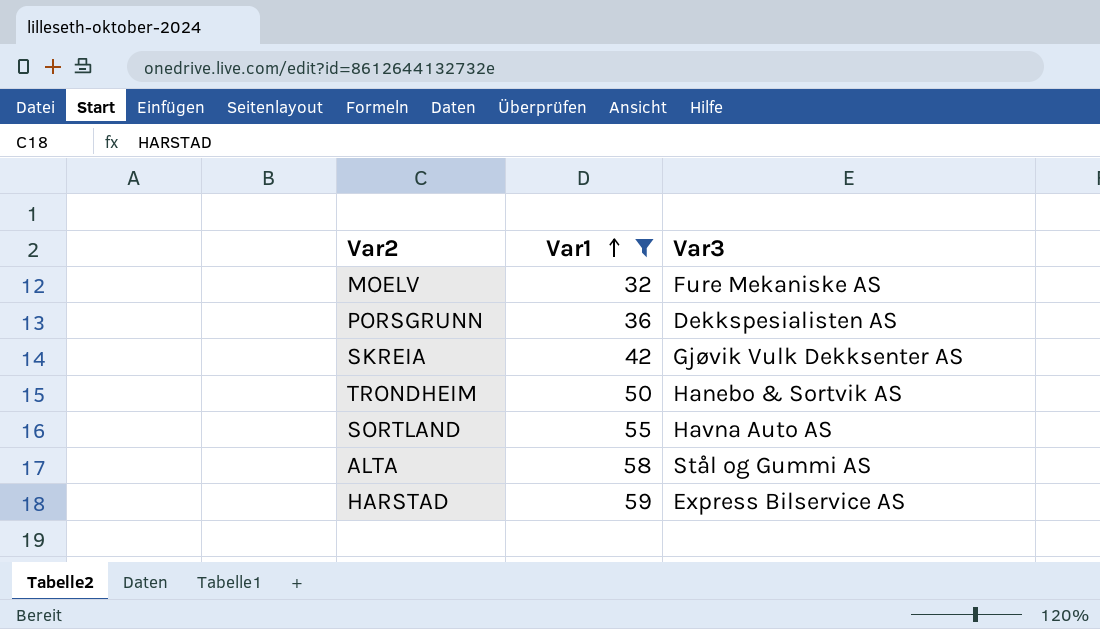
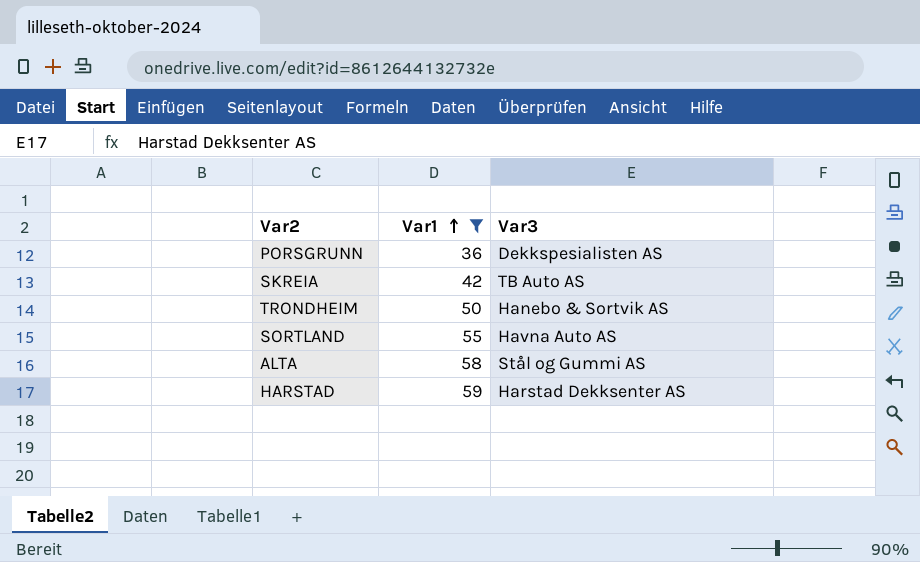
row MOELV: 32 | Fure Mekaniske AS -> none
SKREIA | Var3: Gjøvik Vulk Dekksenter AS -> TB Auto AS
HARSTAD | Var3: Express Bilservice AS -> Harstad Dekksenter AS

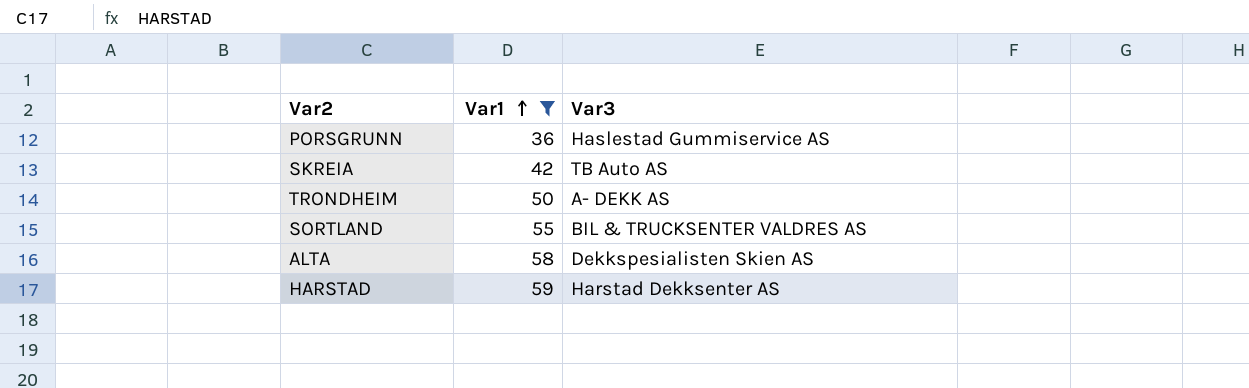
PORSGRUNN | Var3: Dekkspesialisten AS -> Haslestad Gummiservice AS
TRONDHEIM | Var3: Hanebo & Sortvik AS -> A- DEKK AS
SORTLAND | Var3: Havna Auto AS -> BIL & TRUCKSENTER VALDRES AS
ALTA | Var3: Stål og Gummi AS -> Dekkspesialisten Skien AS

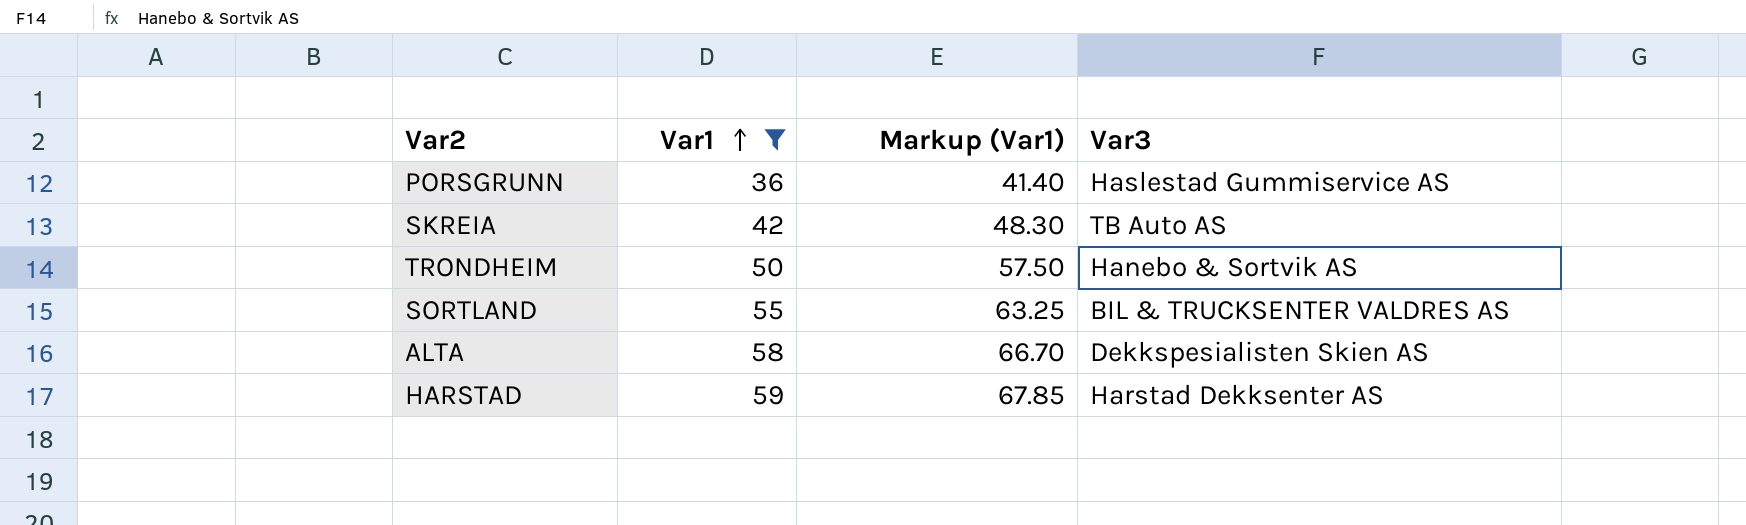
column Markup (Var1) | formula: none -> [Var1] * 1.15
TRONDHEIM | Var3: A- DEKK AS -> Hanebo & Sortvik AS

